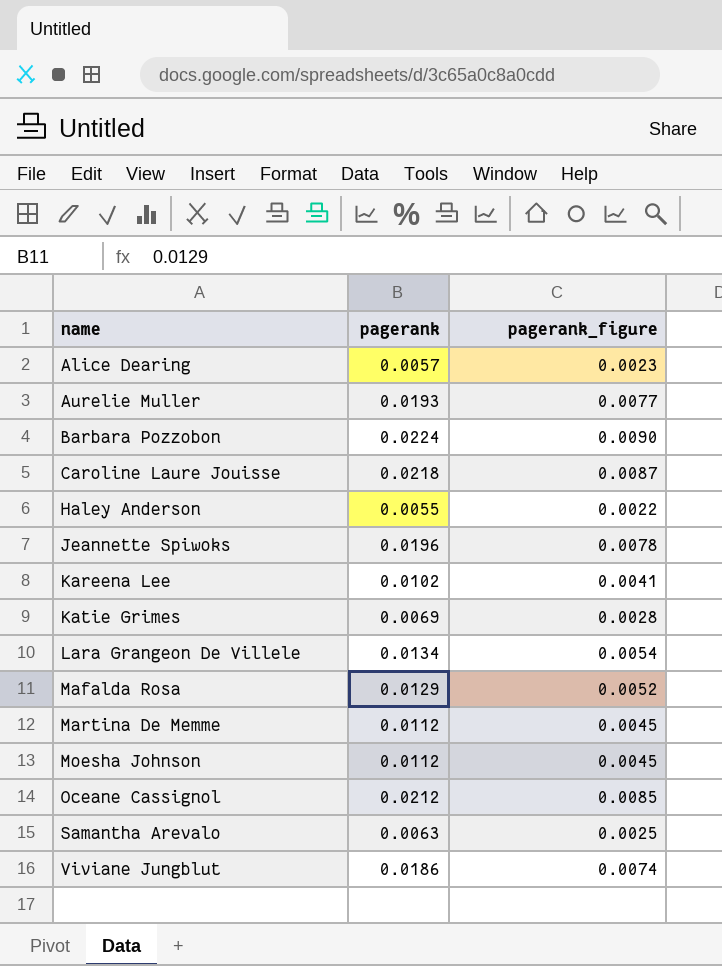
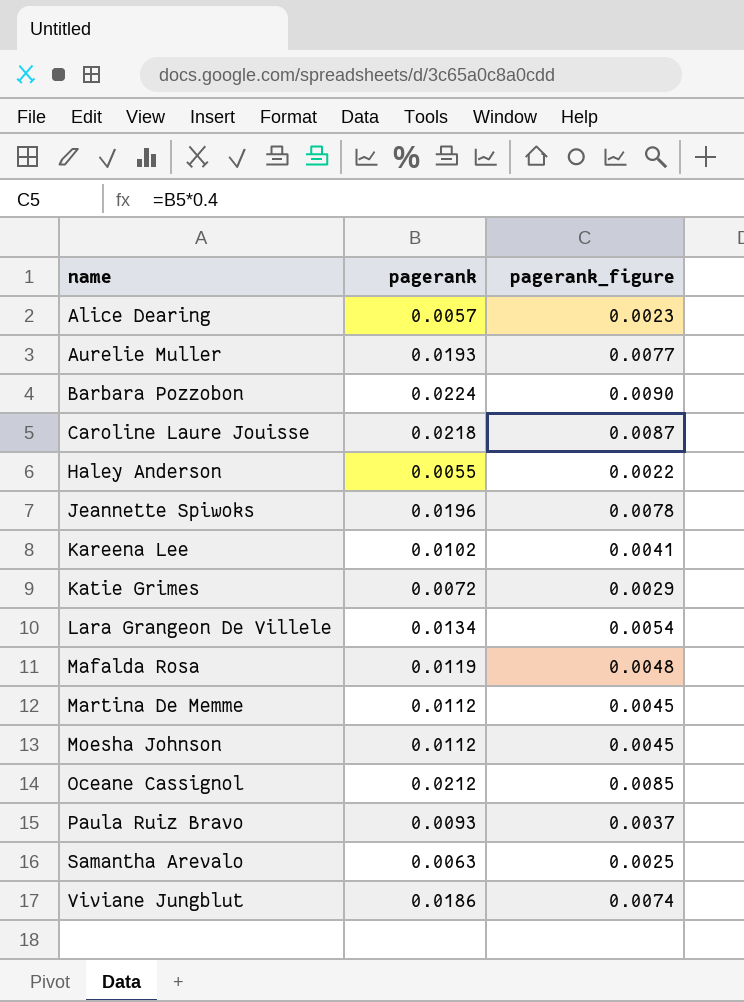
Katie Grimes | pagerank: 0.0069 -> 0.0072
Katie Grimes | pagerank_figure: 0.0028 -> 0.0029
Mafalda Rosa | pagerank: 0.0129 -> 0.0119
Mafalda Rosa | pagerank_figure: 0.0052 -> 0.0048
row Paula Ruiz Bravo: none -> 0.0093 | 0.0037

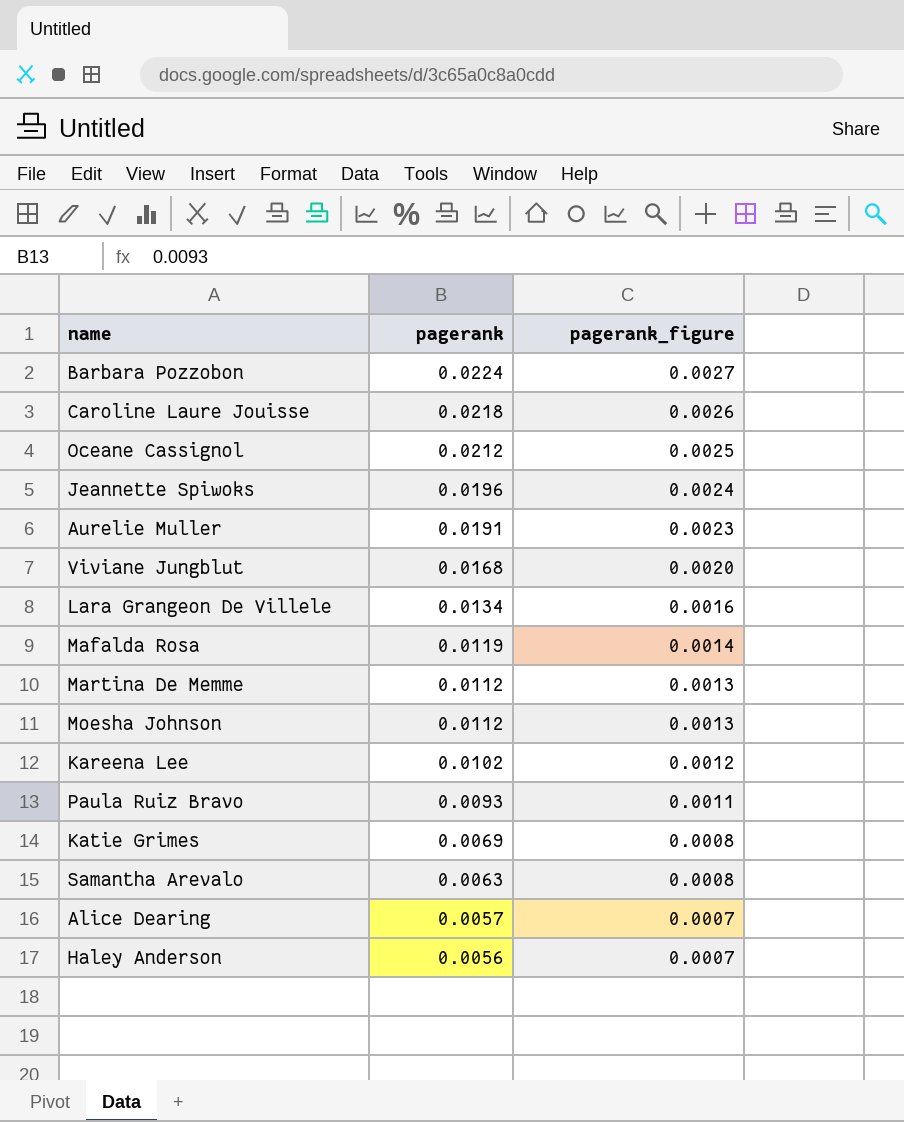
row order: name ascending -> pagerank descending
column pagerank_figure | formula: [pagerank] * 0.4 -> [pagerank] * 0.12
Aurelie Muller | pagerank: 0.0193 -> 0.0191
Viviane Jungblut | pagerank: 0.0186 -> 0.0168
Katie Grimes | pagerank: 0.0072 -> 0.0069
Haley Anderson | pagerank: 0.0055 -> 0.0056

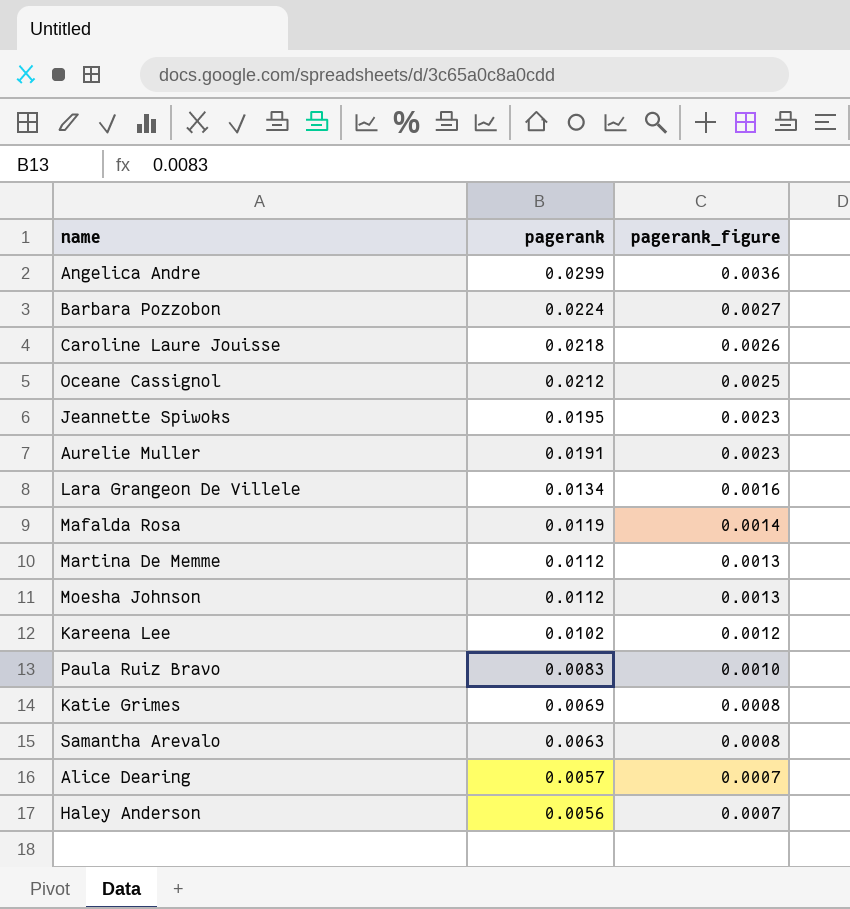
row Viviane Jungblut: 0.0168 | 0.0020 -> none
row Angelica Andre: none -> 0.0299 | 0.0036
Jeannette Spiwoks | pagerank: 0.0196 -> 0.0195
Jeannette Spiwoks | pagerank_figure: 0.0024 -> 0.0023
Paula Ruiz Bravo | pagerank: 0.0093 -> 0.0083
Paula Ruiz Bravo | pagerank_figure: 0.0011 -> 0.0010

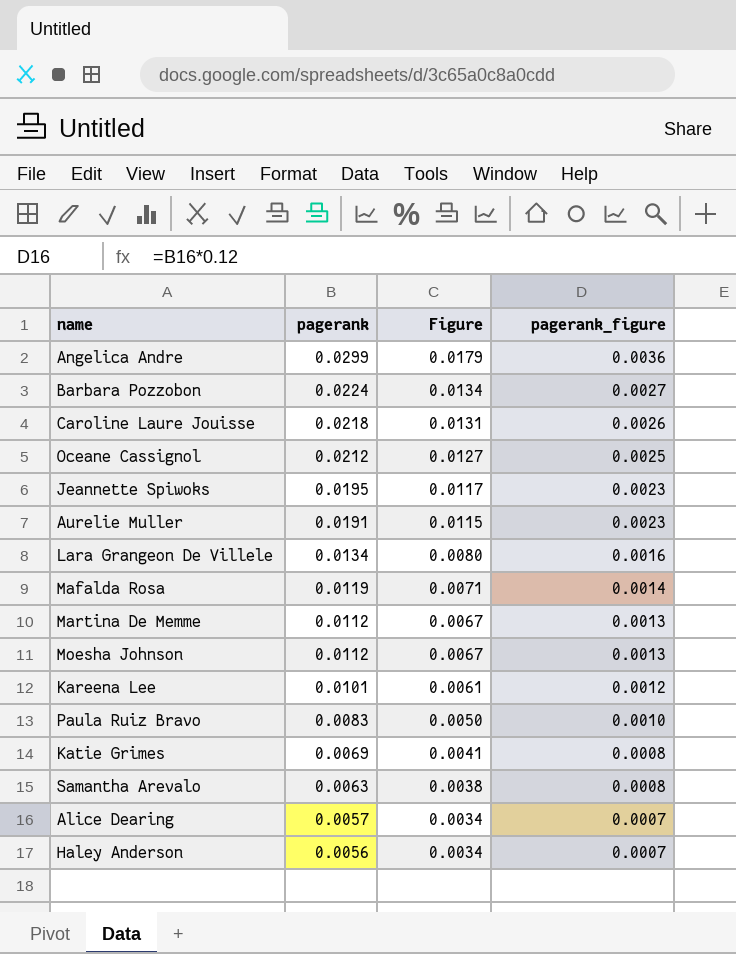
column Figure | formula: none -> [pagerank] * 0.6
Kareena Lee | pagerank: 0.0102 -> 0.0101

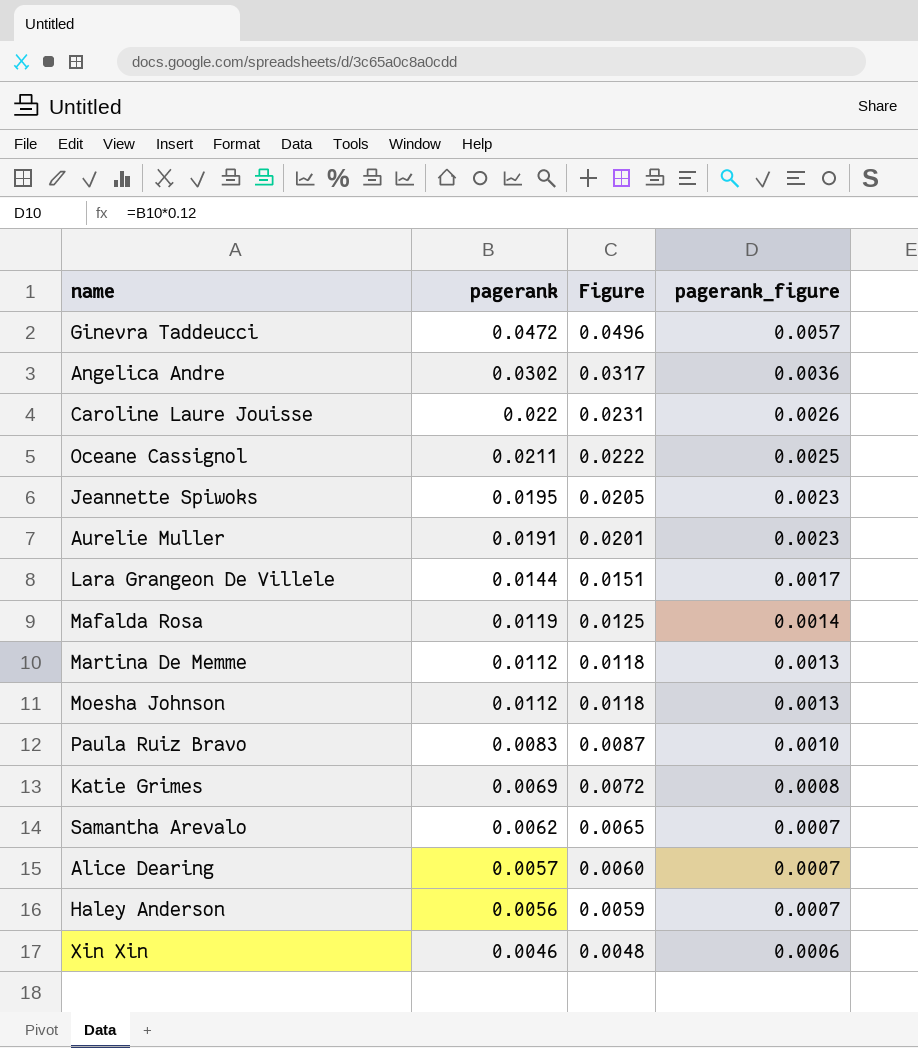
column Figure | formula: [pagerank] * 0.6 -> [pagerank] * 1.05
row Barbara Pozzobon: 0.0224 | 0.0134 | 0.0027 -> none
row Kareena Lee: 0.0101 | 0.0061 | 0.0012 -> none
row Ginevra Taddeucci: none -> 0.0472 | 0.0496 | 0.0057
Angelica Andre | pagerank: 0.0299 -> 0.0302
Caroline Laure Jouisse | pagerank: 0.0218 -> 0.022
Oceane Cassignol | pagerank: 0.0212 -> 0.0211
Lara Grangeon De Villele | pagerank: 0.0134 -> 0.0144
Lara Grangeon De Villele | pagerank_figure: 0.0016 -> 0.0017
Samantha Arevalo | pagerank: 0.0063 -> 0.0062
Samantha Arevalo | pagerank_figure: 0.0008 -> 0.0007
row Xin Xin: none -> 0.0046 | 0.0048 | 0.0006

